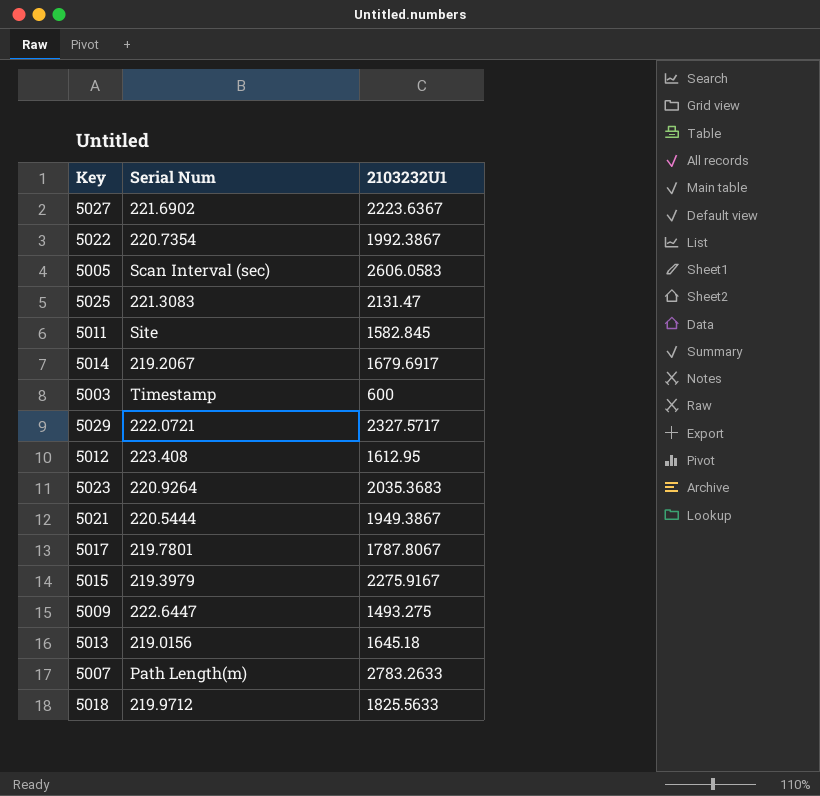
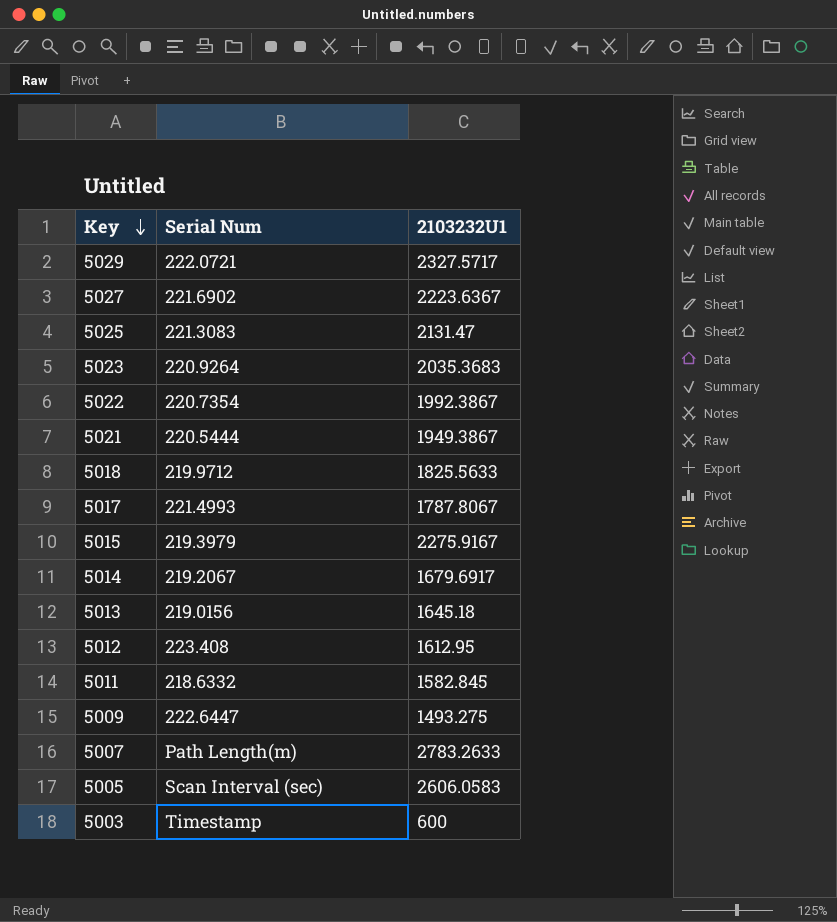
row order: none -> Key descending
5017 | Serial Num: 219.7801 -> 221.4993
5011 | Serial Num: Site -> 218.6332

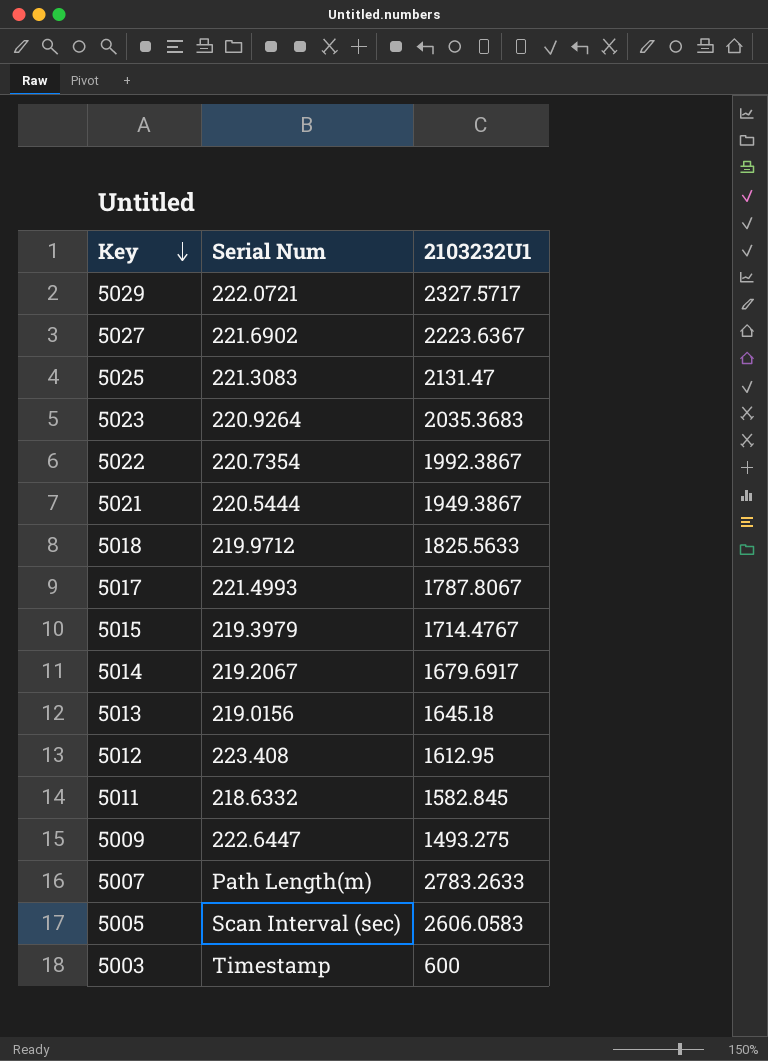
5015 | 2103232U1: 2275.9167 -> 1714.4767

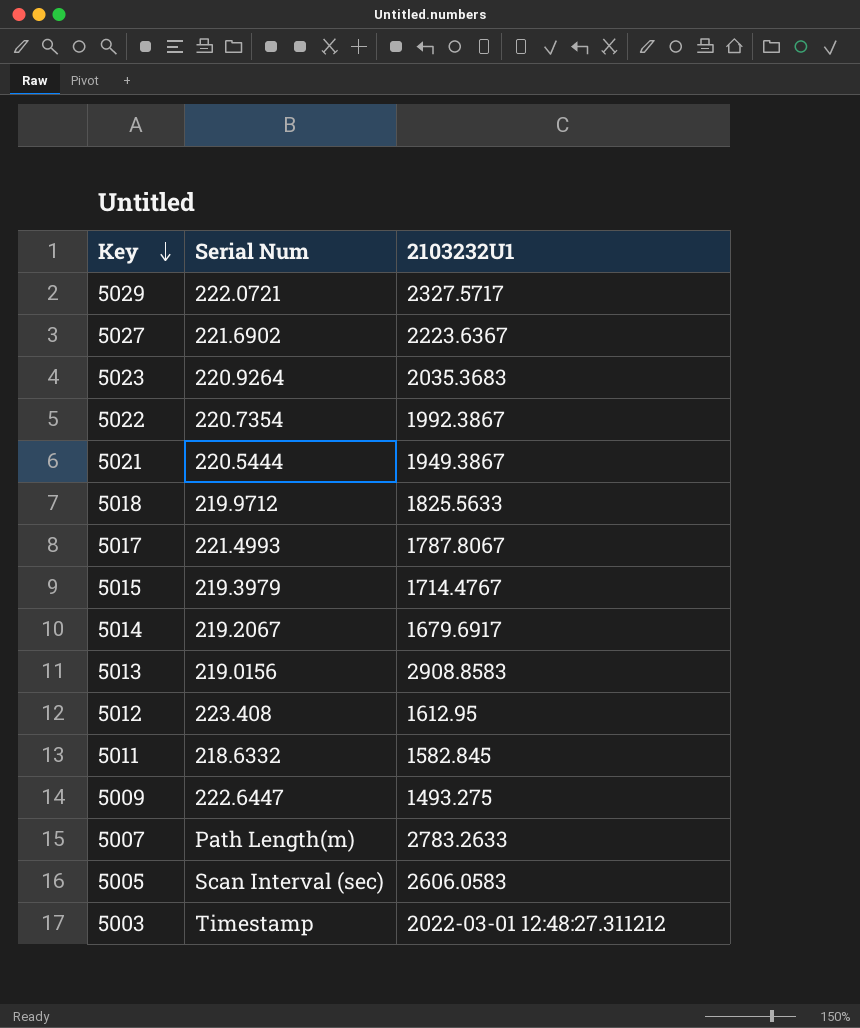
row 5025: 221.3083 | 2131.47 -> none
5013 | 2103232U1: 1645.18 -> 2908.8583
5003 | 2103232U1: 600 -> 2022-03-01 12:48:27.311212

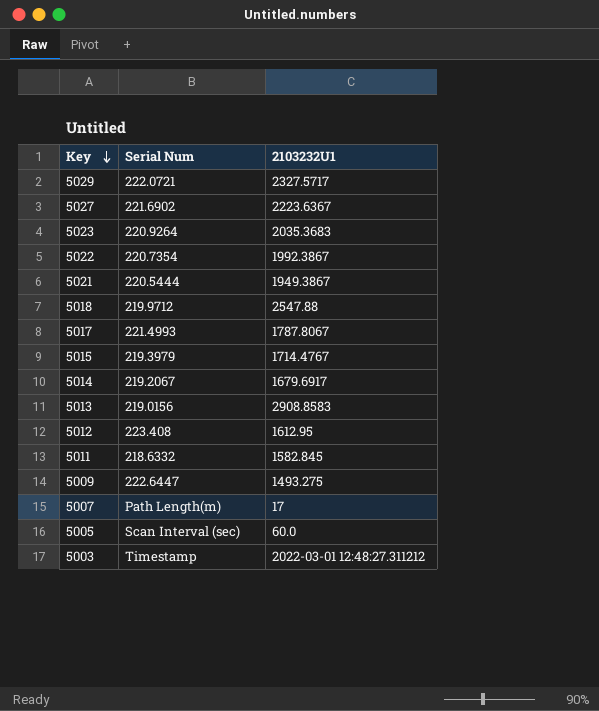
5018 | 2103232U1: 1825.5633 -> 2547.88
5007 | 2103232U1: 2783.2633 -> 17
5005 | 2103232U1: 2606.0583 -> 60.0

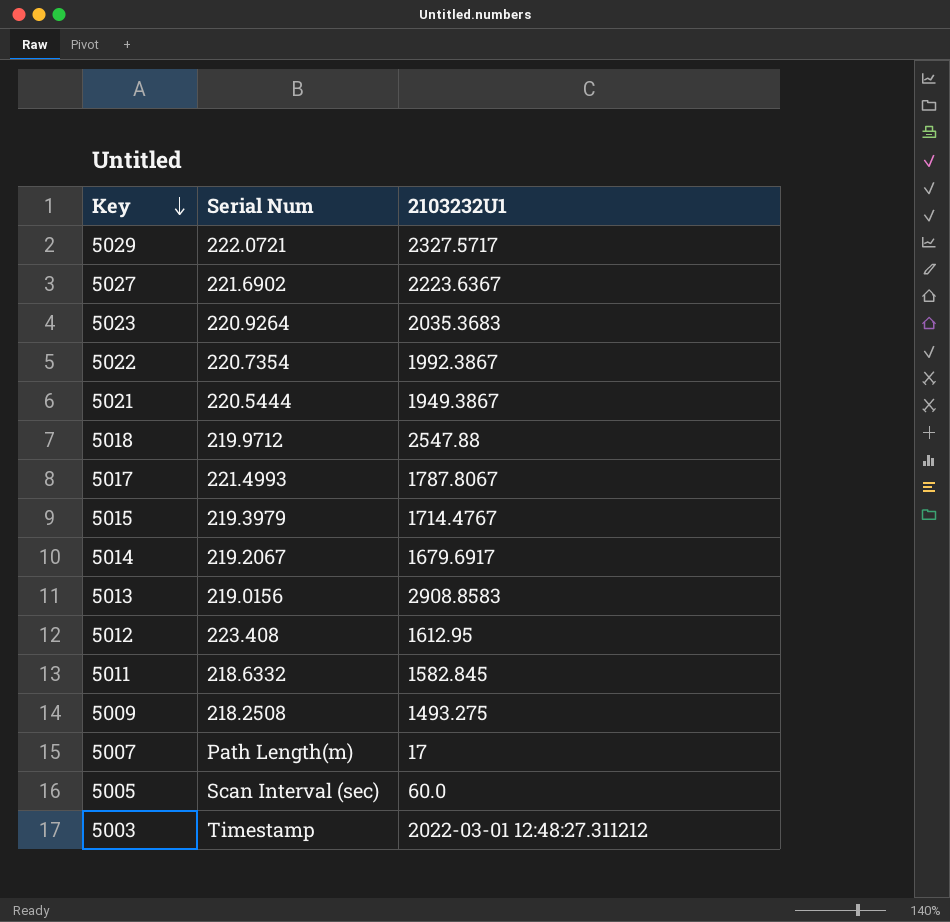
5009 | Serial Num: 222.6447 -> 218.2508

